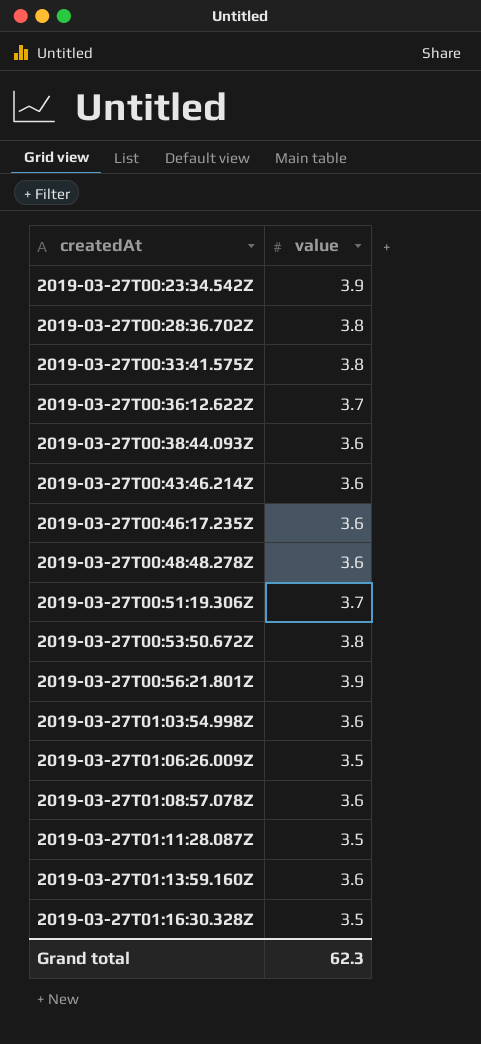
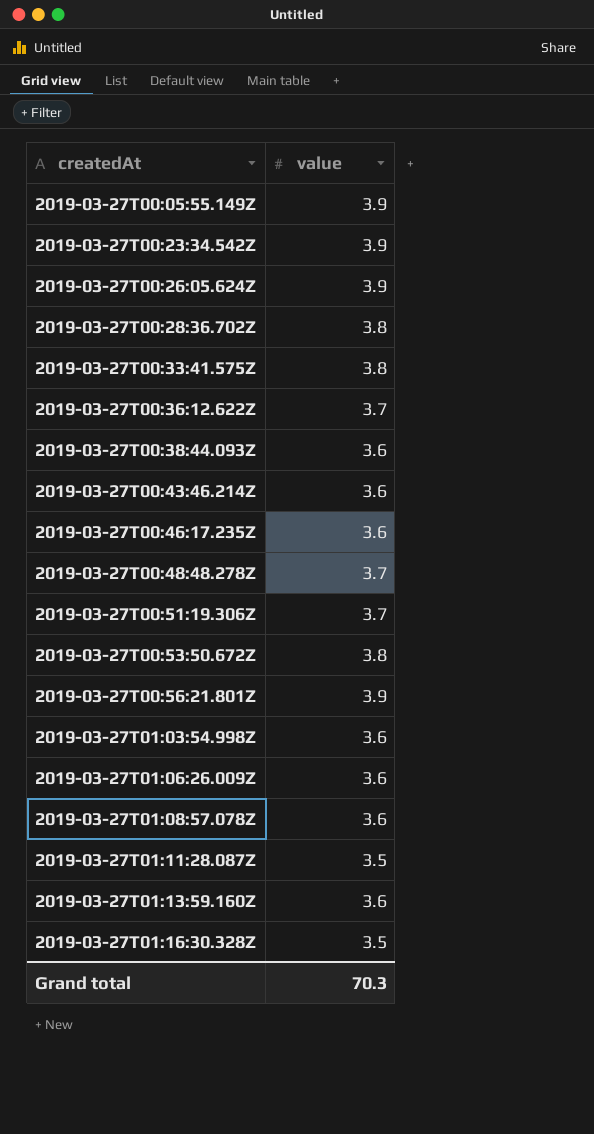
row 2019-03-27T00:05:55.149Z: none -> 3.9
row 2019-03-27T00:26:05.624Z: none -> 3.9
2019-03-27T00:48:48.278Z | value: 3.6 -> 3.7
2019-03-27T01:06:26.009Z | value: 3.5 -> 3.6
Grand total | value: 62.3 -> 70.3

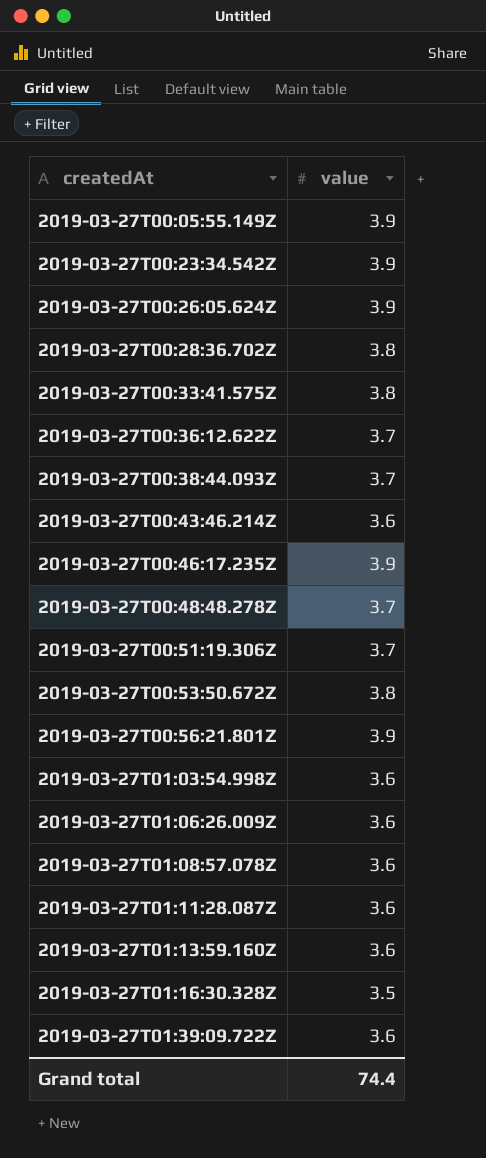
2019-03-27T00:38:44.093Z | value: 3.6 -> 3.7
2019-03-27T00:46:17.235Z | value: 3.6 -> 3.9
2019-03-27T01:11:28.087Z | value: 3.5 -> 3.6
row 2019-03-27T01:39:09.722Z: none -> 3.6
Grand total | value: 70.3 -> 74.4

